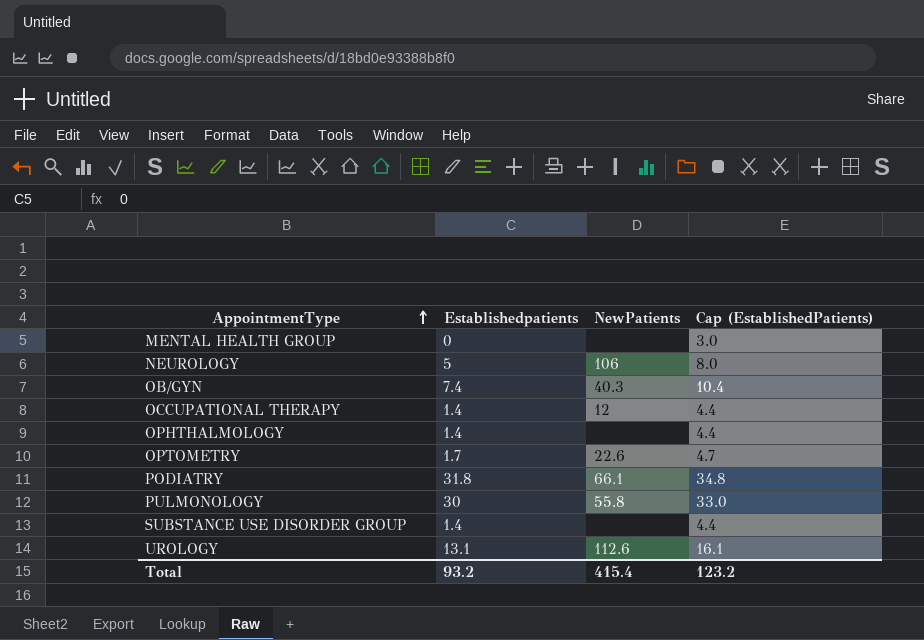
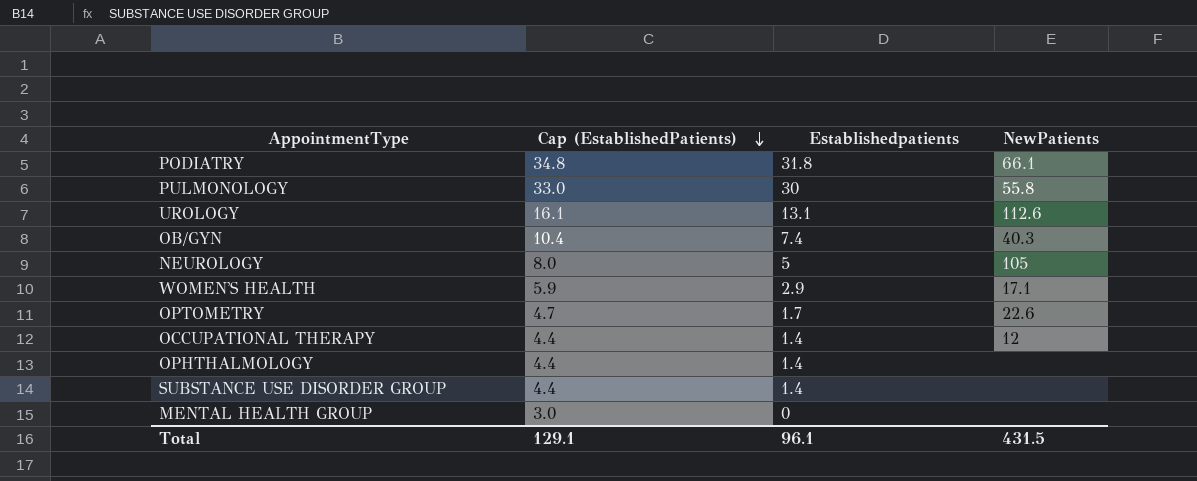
row order: AppointmentType ascending -> Cap (EstablishedPatients) descending
column Cap (EstablishedPatients) | position: 4 -> 2
NEUROLOGY | NewPatients: 106 -> 105
row WOMEN'S HEALTH: none -> 5.9 | 2.9 | 17.1
Total | Cap (EstablishedPatients): 123.2 -> 129.1
Total | Establishedpatients: 93.2 -> 96.1
Total | NewPatients: 415.4 -> 431.5

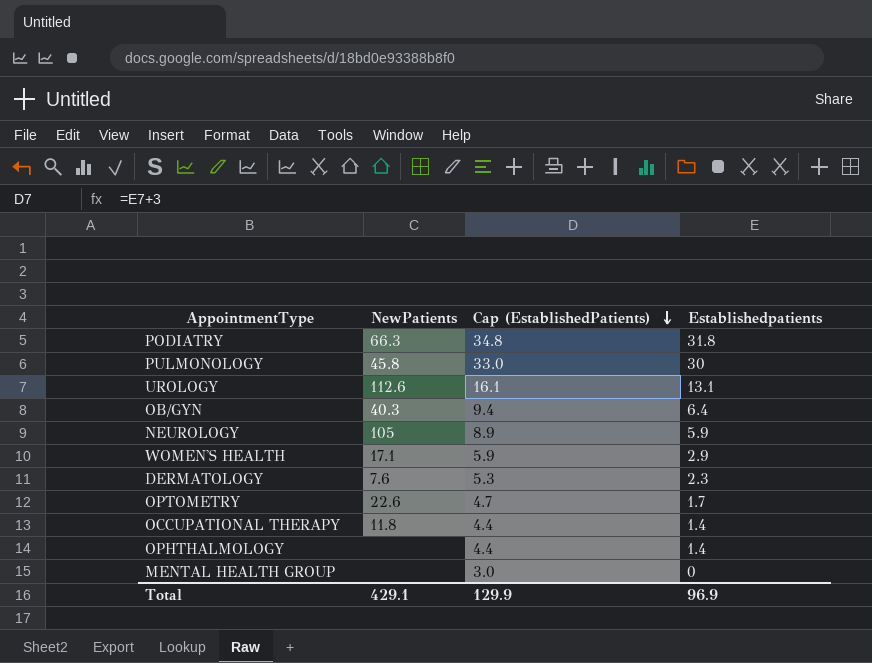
column NewPatients | position: 4 -> 2
row SUBSTANCE USE DISORDER GROUP: 4.4 | 1.4 | none -> none
PODIATRY | NewPatients: 66.1 -> 66.3
PULMONOLOGY | NewPatients: 55.8 -> 45.8
OB/GYN | Cap (EstablishedPatients): 10.4 -> 9.4
OB/GYN | Establishedpatients: 7.4 -> 6.4
NEUROLOGY | Cap (EstablishedPatients): 8.0 -> 8.9
NEUROLOGY | Establishedpatients: 5 -> 5.9
row DERMATOLOGY: none -> 7.6 | 5.3 | 2.3
OCCUPATIONAL THERAPY | NewPatients: 12 -> 11.8
Total | NewPatients: 431.5 -> 429.1
Total | Cap (EstablishedPatients): 129.1 -> 129.9
Total | Establishedpatients: 96.1 -> 96.9

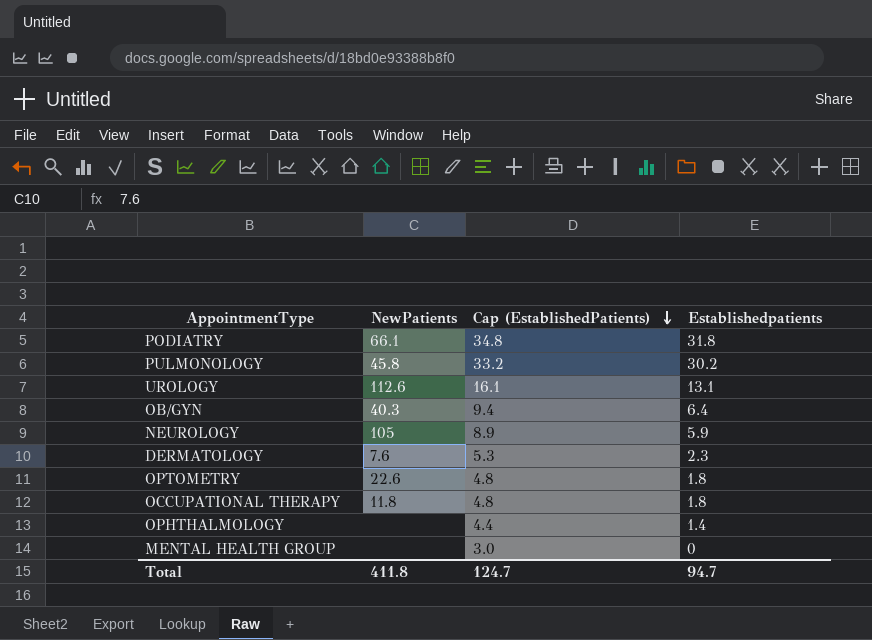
row WOMEN'S HEALTH: 17.1 | 5.9 | 2.9 -> none
PODIATRY | NewPatients: 66.3 -> 66.1
PULMONOLOGY | Cap (EstablishedPatients): 33.0 -> 33.2
PULMONOLOGY | Establishedpatients: 30 -> 30.2
OPTOMETRY | Cap (EstablishedPatients): 4.7 -> 4.8
OPTOMETRY | Establishedpatients: 1.7 -> 1.8
OCCUPATIONAL THERAPY | Cap (EstablishedPatients): 4.4 -> 4.8
OCCUPATIONAL THERAPY | Establishedpatients: 1.4 -> 1.8
Total | NewPatients: 429.1 -> 411.8
Total | Cap (EstablishedPatients): 129.9 -> 124.7
Total | Establishedpatients: 96.9 -> 94.7

